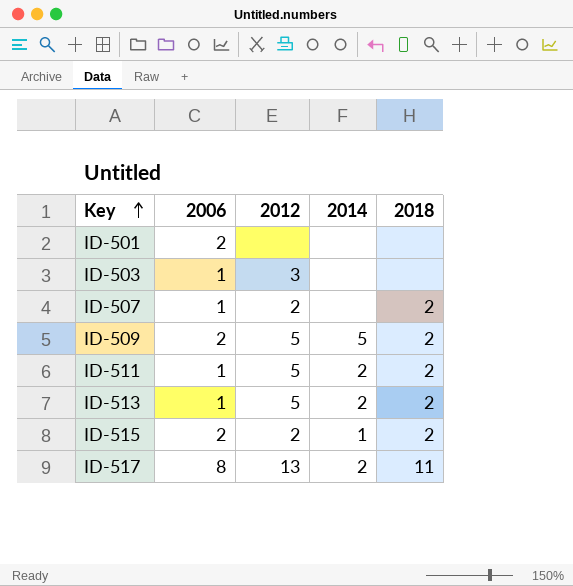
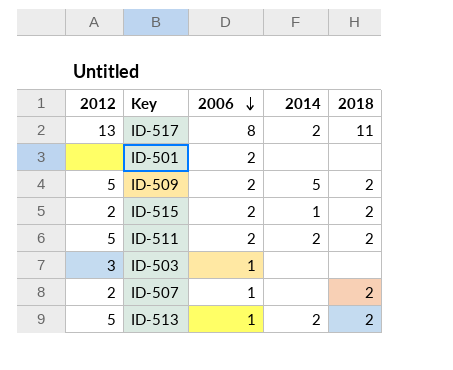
row order: Key ascending -> 2006 descending
column 2012 | position: 3 -> 1
ID-511 | 2006: 1 -> 2

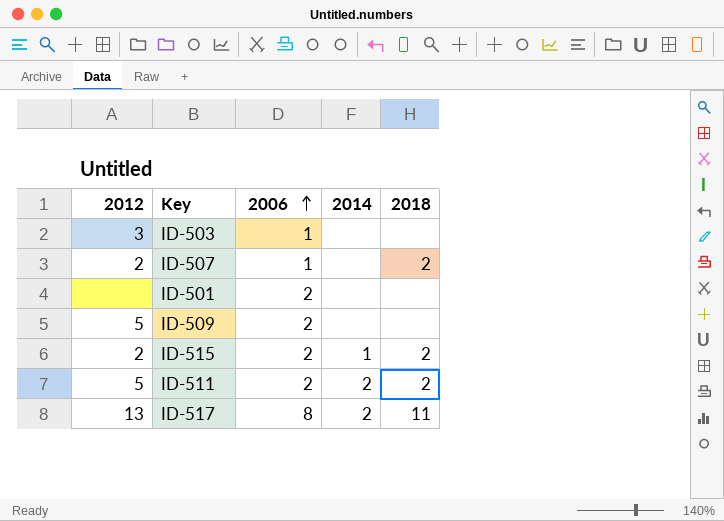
row order: 2006 descending -> 2006 ascending
row ID-513: 5 | 1 | 2 | 2 -> none
ID-509 | 2014: 5 -> none
ID-509 | 2018: 2 -> none

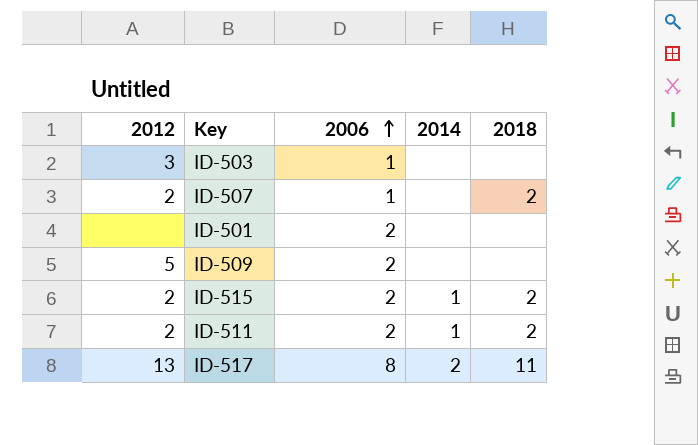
ID-511 | 2012: 5 -> 2
ID-511 | 2014: 2 -> 1

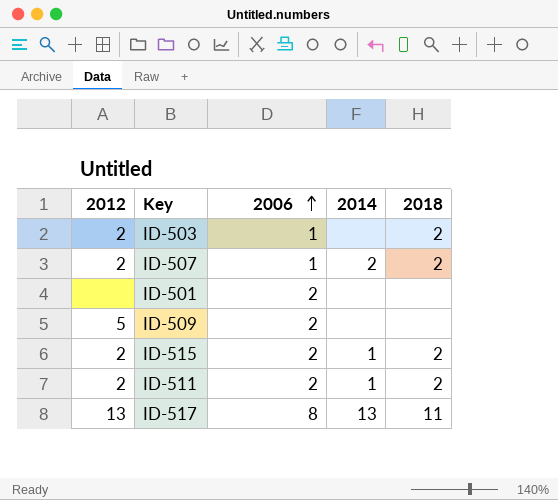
ID-503 | 2012: 3 -> 2
ID-503 | 2018: none -> 2
ID-507 | 2014: none -> 2
ID-517 | 2014: 2 -> 13

